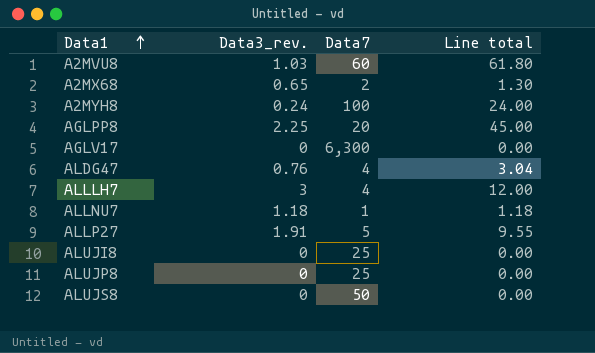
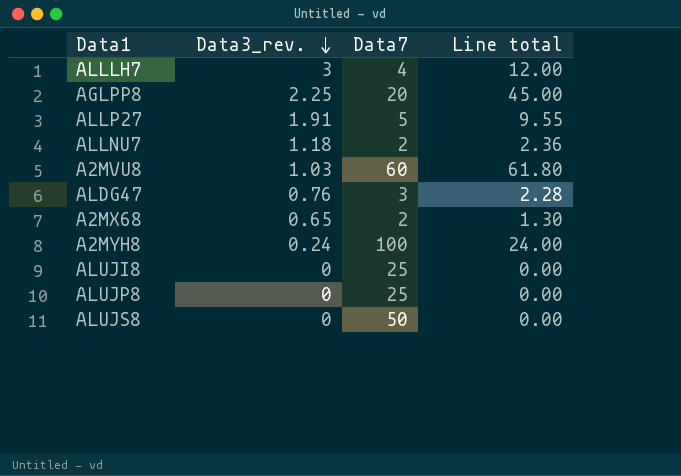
row order: Data1 ascending -> Data3_rev. descending
row AGLV17: 0 | 6,300 | 0.00 -> none
ALLNU7 | Data7: 1 -> 2
ALLNU7 | Line total: 1.18 -> 2.36
ALDG47 | Data7: 4 -> 3
ALDG47 | Line total: 3.04 -> 2.28

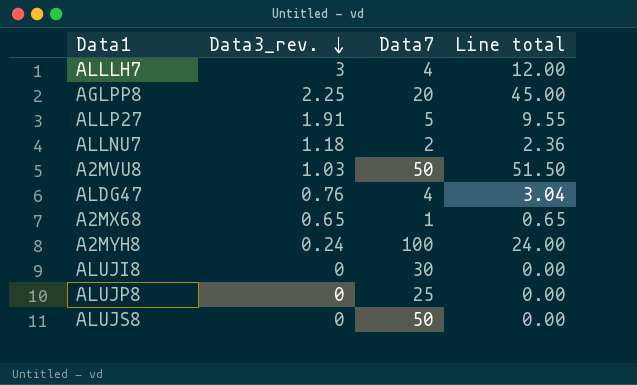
A2MVU8 | Data7: 60 -> 50
A2MVU8 | Line total: 61.80 -> 51.50
ALDG47 | Data7: 3 -> 4
ALDG47 | Line total: 2.28 -> 3.04
A2MX68 | Data7: 2 -> 1
A2MX68 | Line total: 1.30 -> 0.65
ALUJI8 | Data7: 25 -> 30

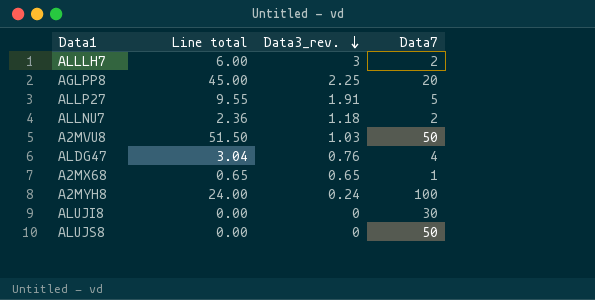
column Line total | position: 4 -> 2
row ALUJP8: 0 | 25 | 0.00 -> none
ALLLH7 | Line total: 12.00 -> 6.00
ALLLH7 | Data7: 4 -> 2

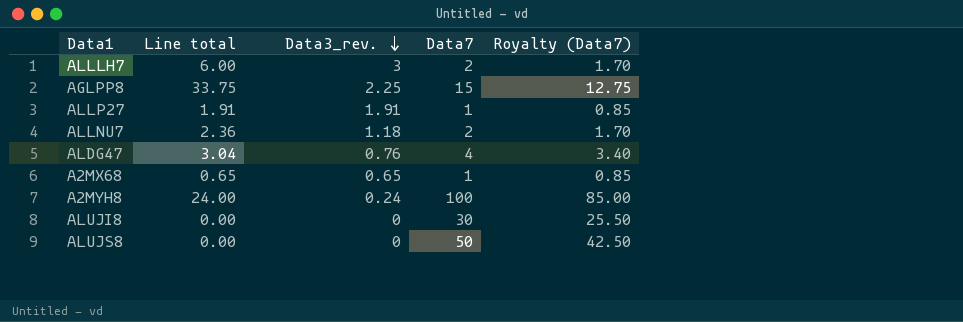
column Royalty (Data7) | formula: none -> [Data7] * 0.85
row A2MVU8: 51.50 | 1.03 | 50 -> none
AGLPP8 | Line total: 45.00 -> 33.75
AGLPP8 | Data7: 20 -> 15
ALLP27 | Line total: 9.55 -> 1.91
ALLP27 | Data7: 5 -> 1

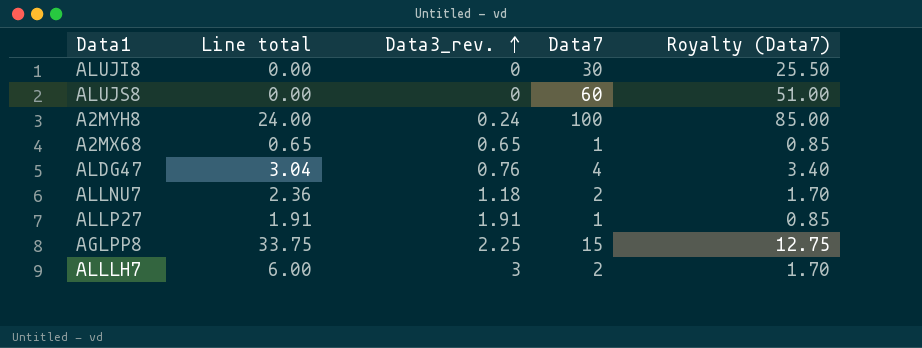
row order: Data3_rev. descending -> Data3_rev. ascending
ALUJS8 | Data7: 50 -> 60
ALUJS8 | Royalty (Data7): 42.50 -> 51.00

